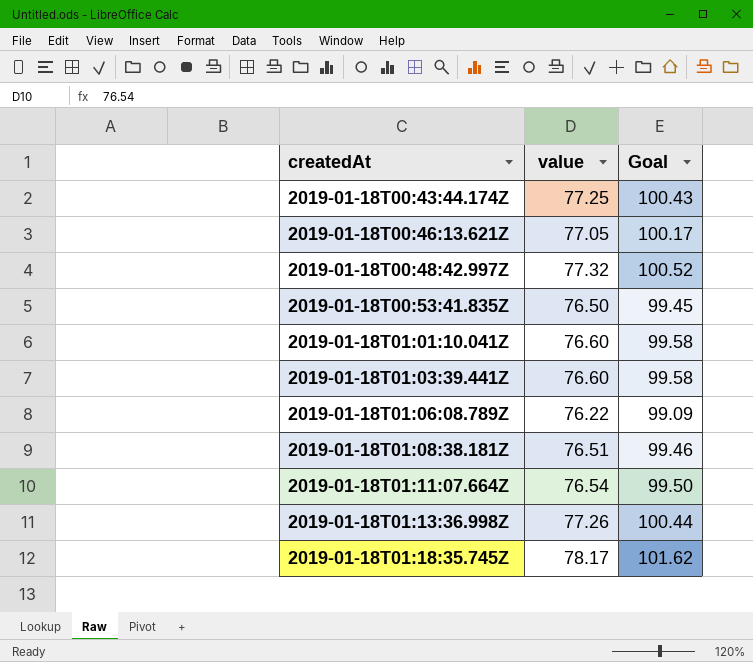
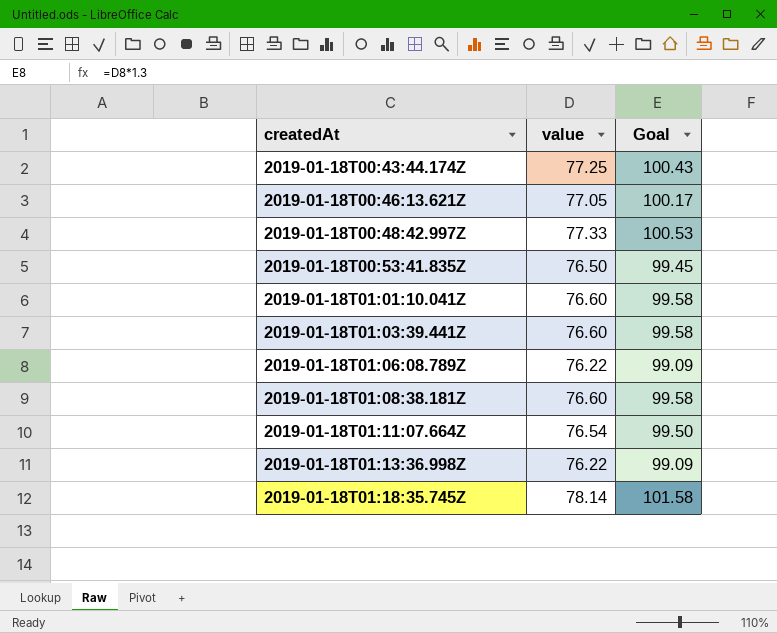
2019-01-18T00:48:42.997Z | value: 77.32 -> 77.33
2019-01-18T00:48:42.997Z | Goal: 100.52 -> 100.53
2019-01-18T01:08:38.181Z | value: 76.51 -> 76.60
2019-01-18T01:08:38.181Z | Goal: 99.46 -> 99.58
2019-01-18T01:13:36.998Z | value: 77.26 -> 76.22
2019-01-18T01:13:36.998Z | Goal: 100.44 -> 99.09
2019-01-18T01:18:35.745Z | value: 78.17 -> 78.14
2019-01-18T01:18:35.745Z | Goal: 101.62 -> 101.58

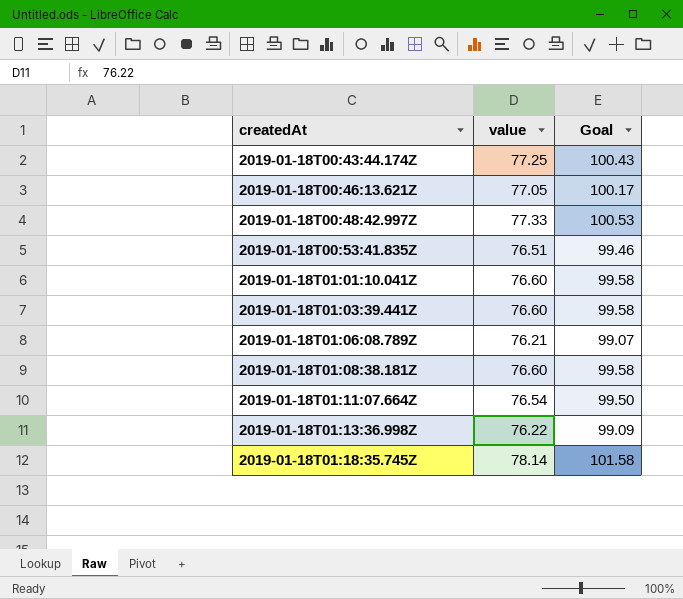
2019-01-18T00:53:41.835Z | value: 76.50 -> 76.51
2019-01-18T00:53:41.835Z | Goal: 99.45 -> 99.46
2019-01-18T01:06:08.789Z | value: 76.22 -> 76.21
2019-01-18T01:06:08.789Z | Goal: 99.09 -> 99.07

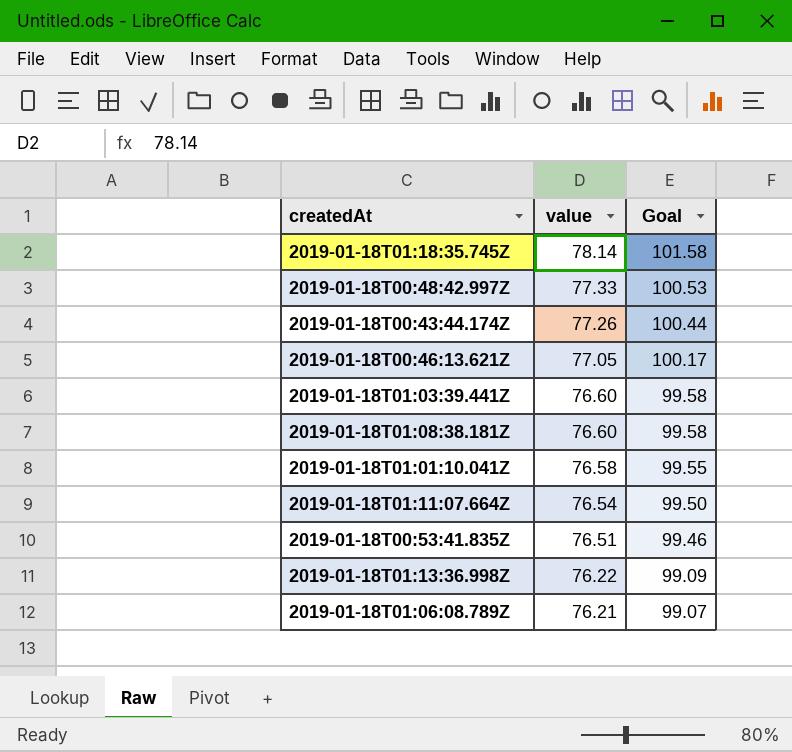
row order: createdAt ascending -> value descending
2019-01-18T00:43:44.174Z | value: 77.25 -> 77.26
2019-01-18T00:43:44.174Z | Goal: 100.43 -> 100.44
2019-01-18T01:01:10.041Z | value: 76.60 -> 76.58
2019-01-18T01:01:10.041Z | Goal: 99.58 -> 99.55

